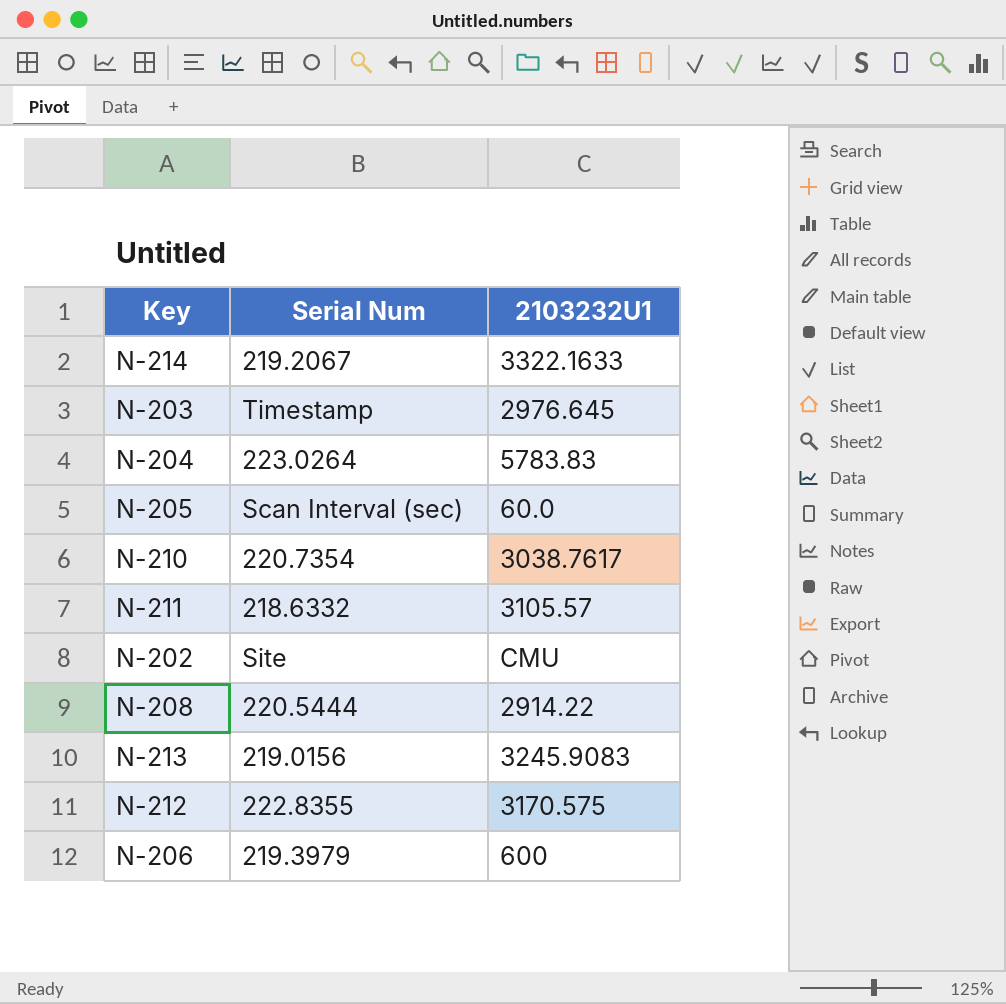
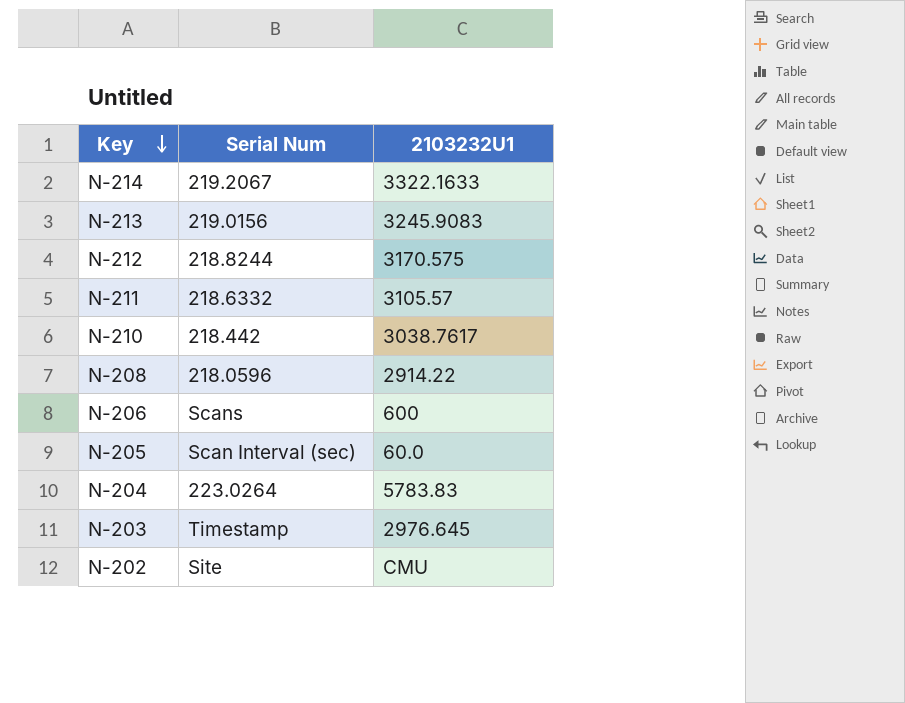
row order: none -> Key descending
N-212 | Serial Num: 222.8355 -> 218.8244
N-210 | Serial Num: 220.7354 -> 218.442
N-208 | Serial Num: 220.5444 -> 218.0596
N-206 | Serial Num: 219.3979 -> Scans

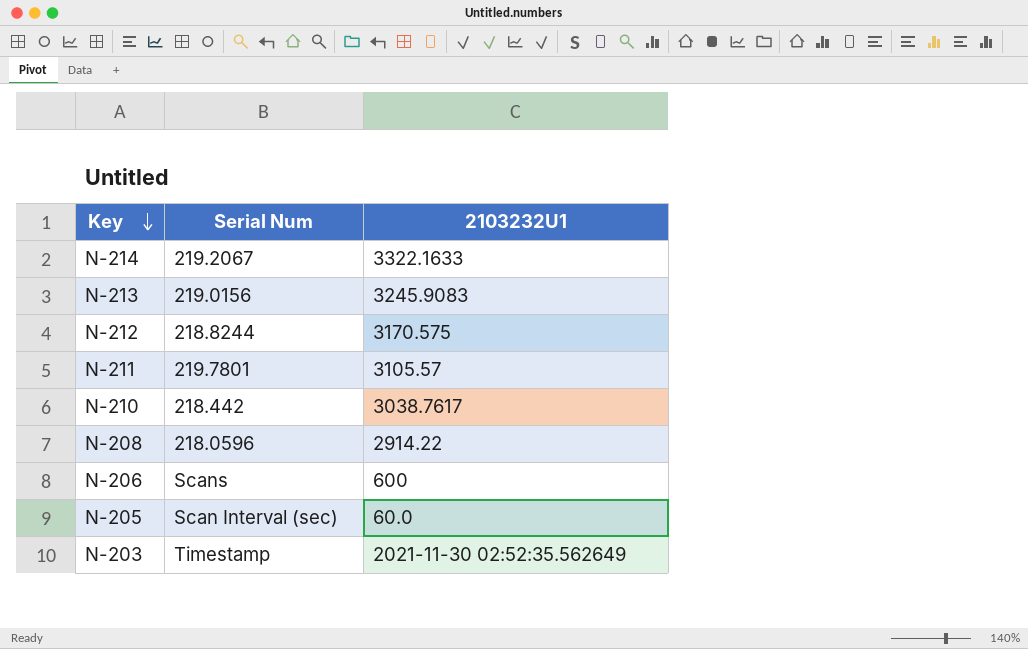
row N-204: 223.0264 | 5783.83 -> none
row N-202: Site | CMU -> none
N-211 | Serial Num: 218.6332 -> 219.7801
N-203 | 2103232U1: 2976.645 -> 2021-11-30 02:52:35.562649

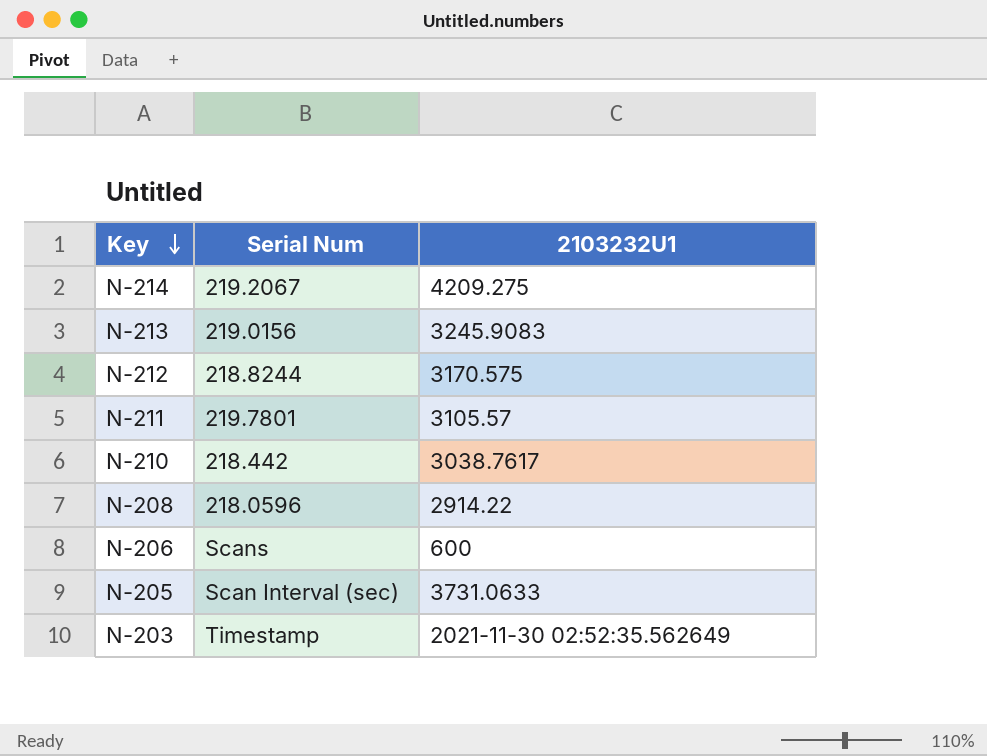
N-214 | 2103232U1: 3322.1633 -> 4209.275
N-205 | 2103232U1: 60.0 -> 3731.0633

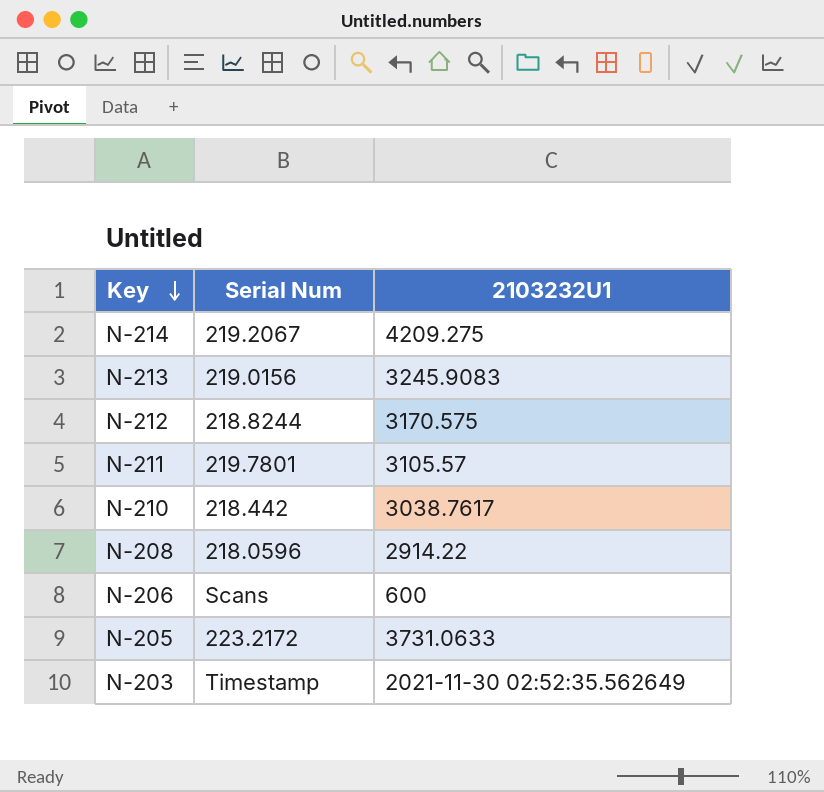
N-205 | Serial Num: Scan Interval (sec) -> 223.2172

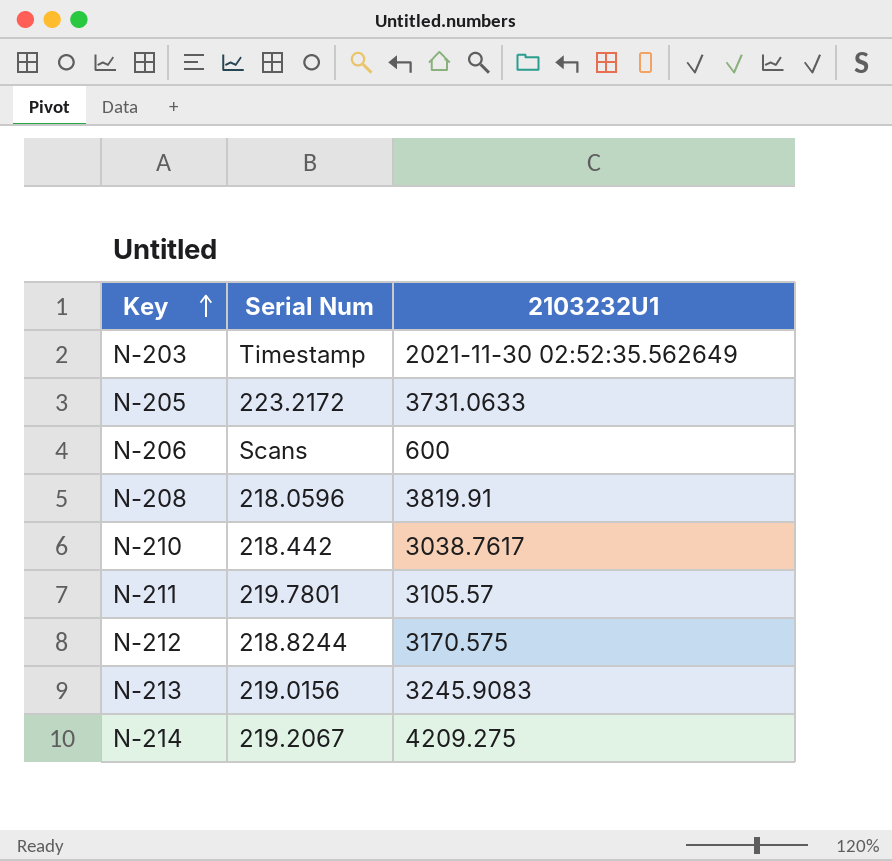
row order: Key descending -> Key ascending
N-208 | 2103232U1: 2914.22 -> 3819.91

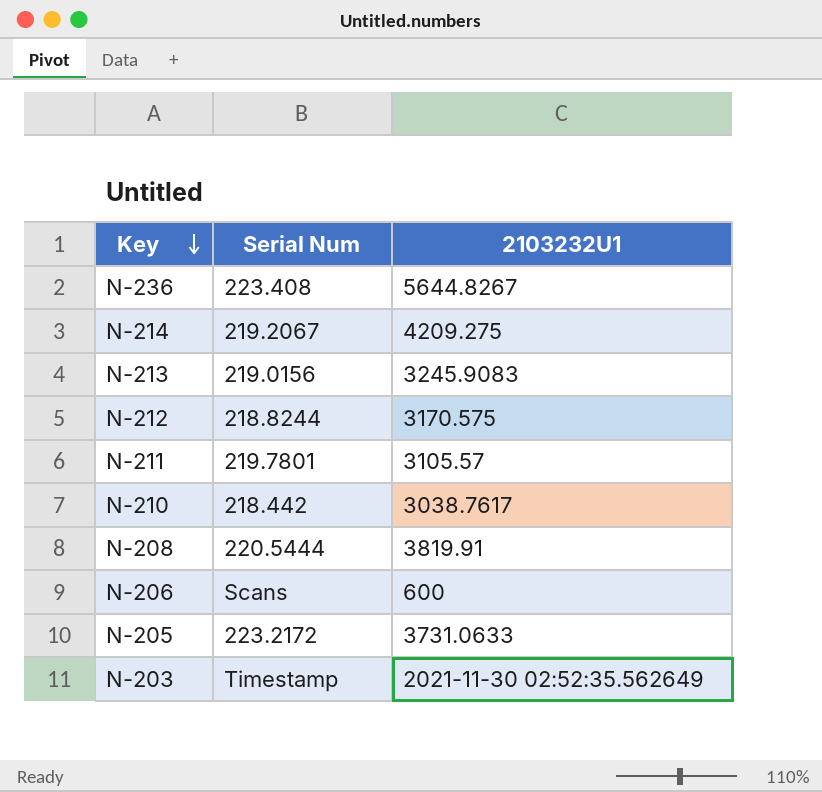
row order: Key ascending -> Key descending
row N-236: none -> 223.408 | 5644.8267
N-208 | Serial Num: 218.0596 -> 220.5444

